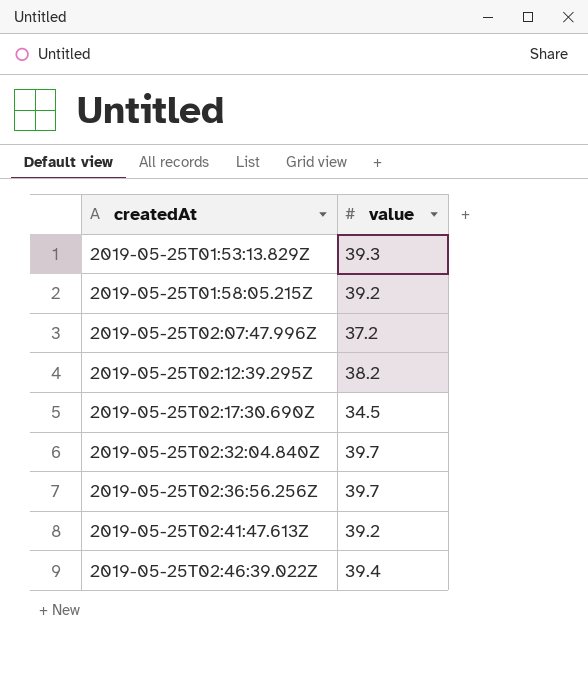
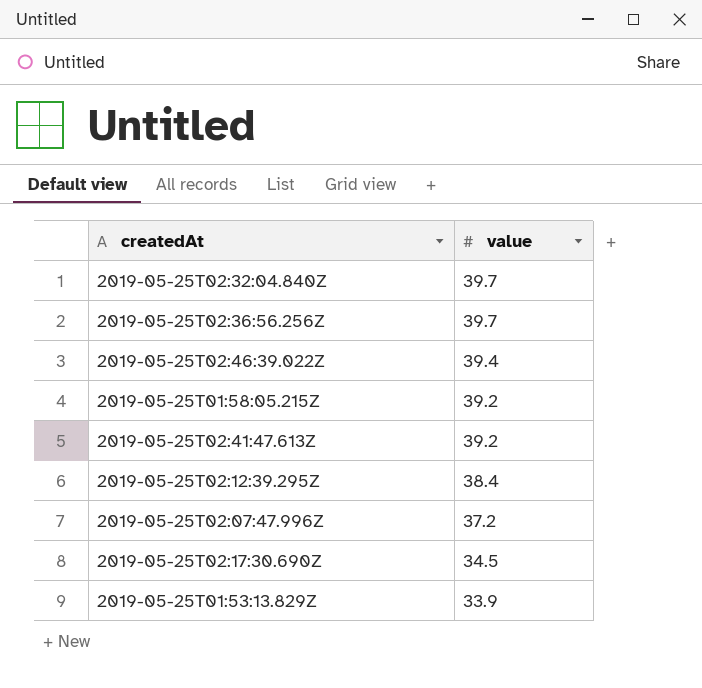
row order: createdAt ascending -> value descending
2019-05-25T02:12:39.295Z | value: 38.2 -> 38.4
2019-05-25T01:53:13.829Z | value: 39.3 -> 33.9

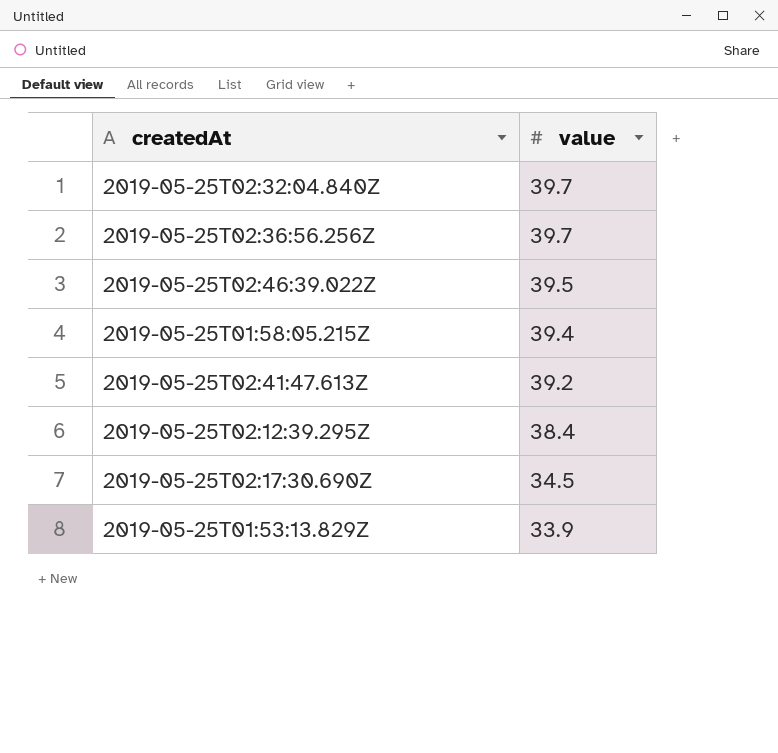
row 2019-05-25T02:07:47.996Z: 37.2 -> none
2019-05-25T02:46:39.022Z | value: 39.4 -> 39.5
2019-05-25T01:58:05.215Z | value: 39.2 -> 39.4

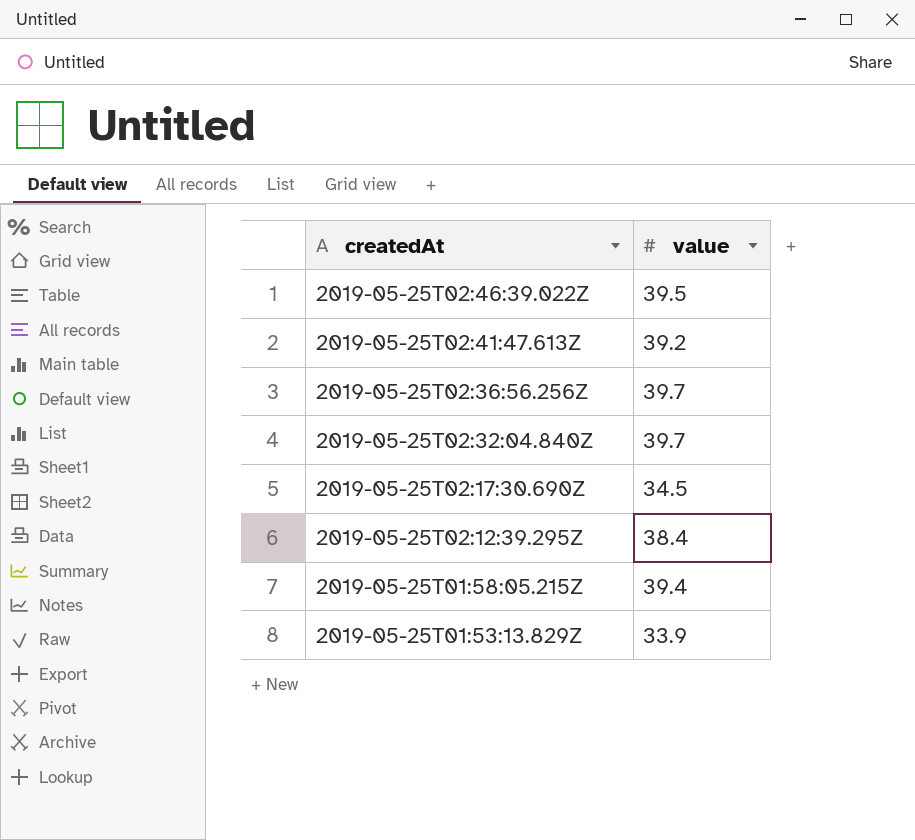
row order: value descending -> createdAt descending

